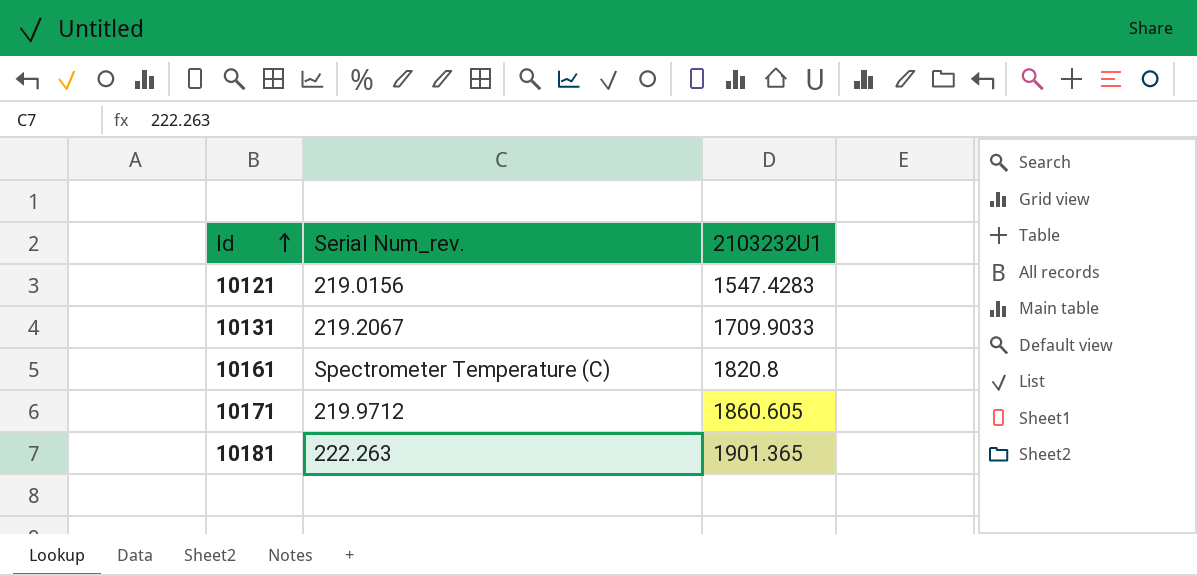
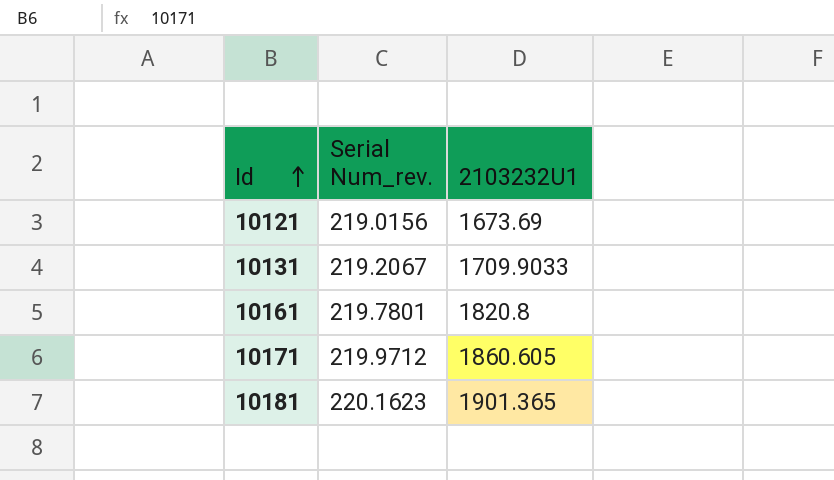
10121 | 2103232U1: 1547.4283 -> 1673.69
10161 | Serial Num_rev.: Spectrometer Temperature (C) -> 219.7801
10181 | Serial Num_rev.: 222.263 -> 220.1623

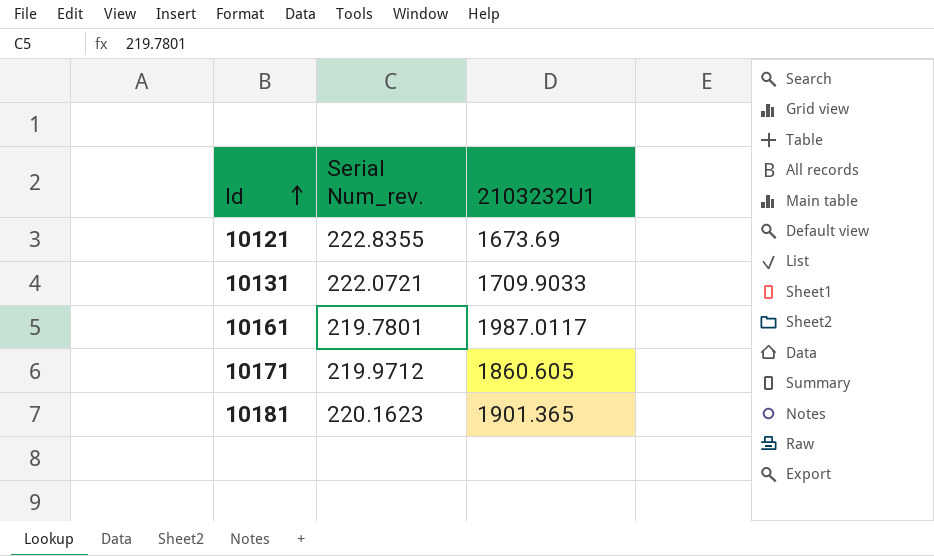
10121 | Serial Num_rev.: 219.0156 -> 222.8355
10131 | Serial Num_rev.: 219.2067 -> 222.0721
10161 | 2103232U1: 1820.8 -> 1987.0117

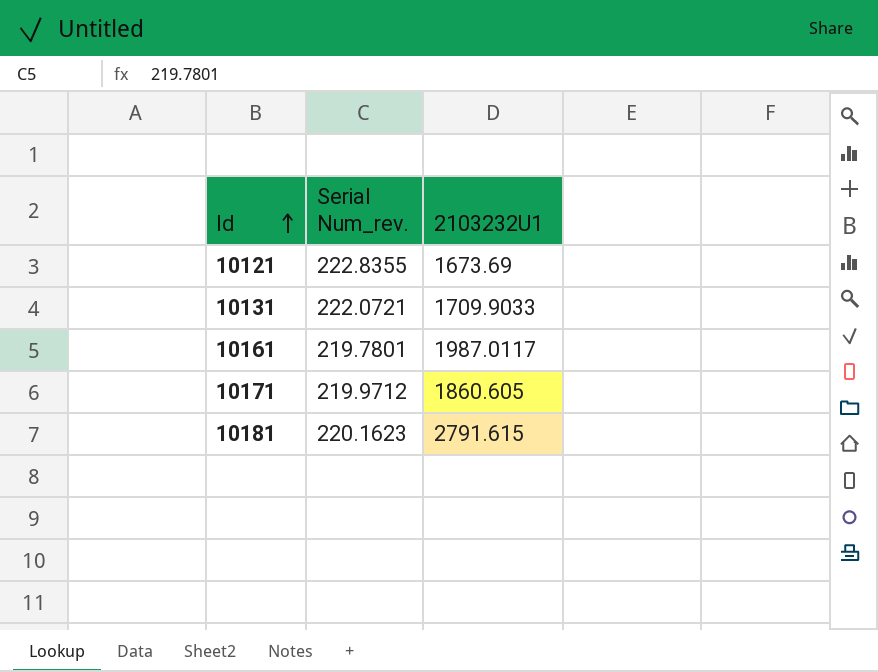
10181 | 2103232U1: 1901.365 -> 2791.615

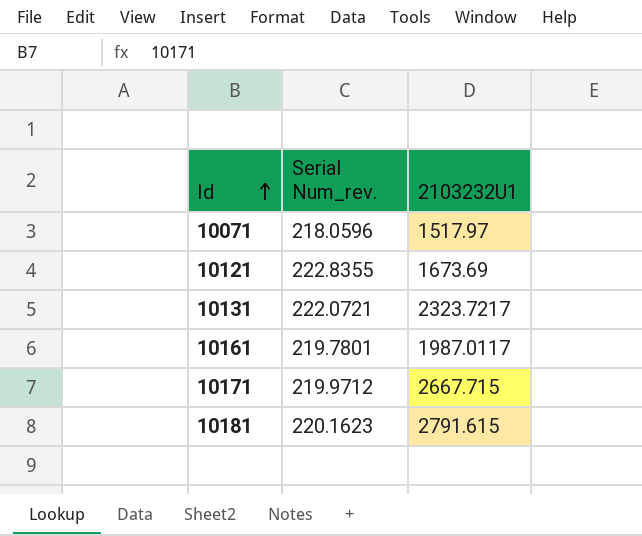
row 10071: none -> 218.0596 | 1517.97
10131 | 2103232U1: 1709.9033 -> 2323.7217
10171 | 2103232U1: 1860.605 -> 2667.715

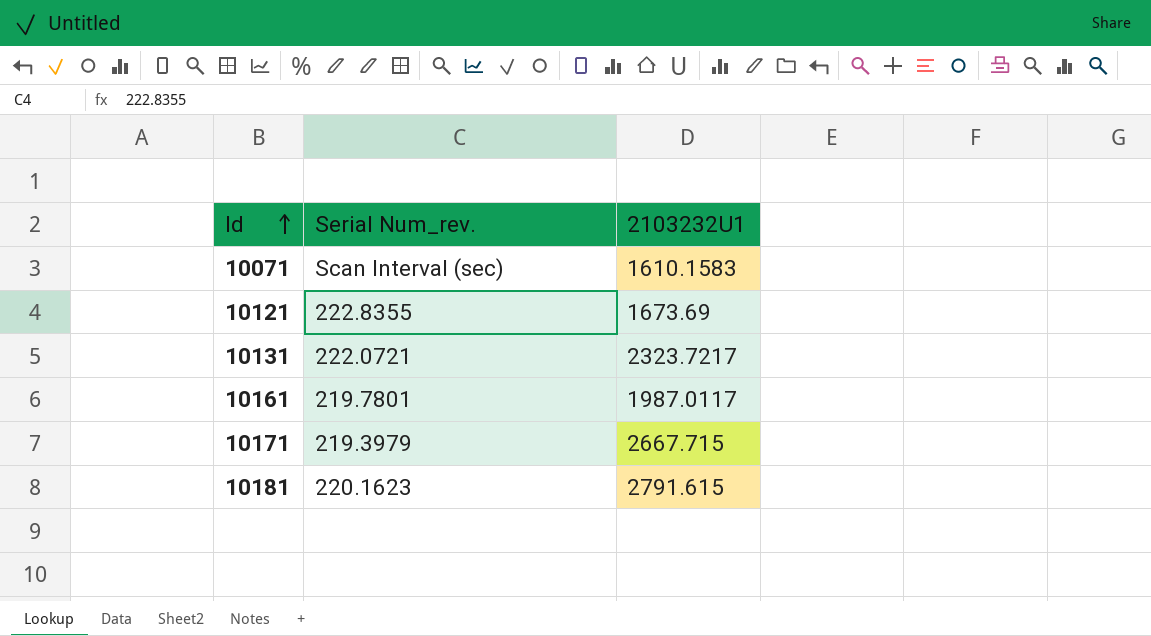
10071 | Serial Num_rev.: 218.0596 -> Scan Interval (sec)
10071 | 2103232U1: 1517.97 -> 1610.1583
10171 | Serial Num_rev.: 219.9712 -> 219.3979

